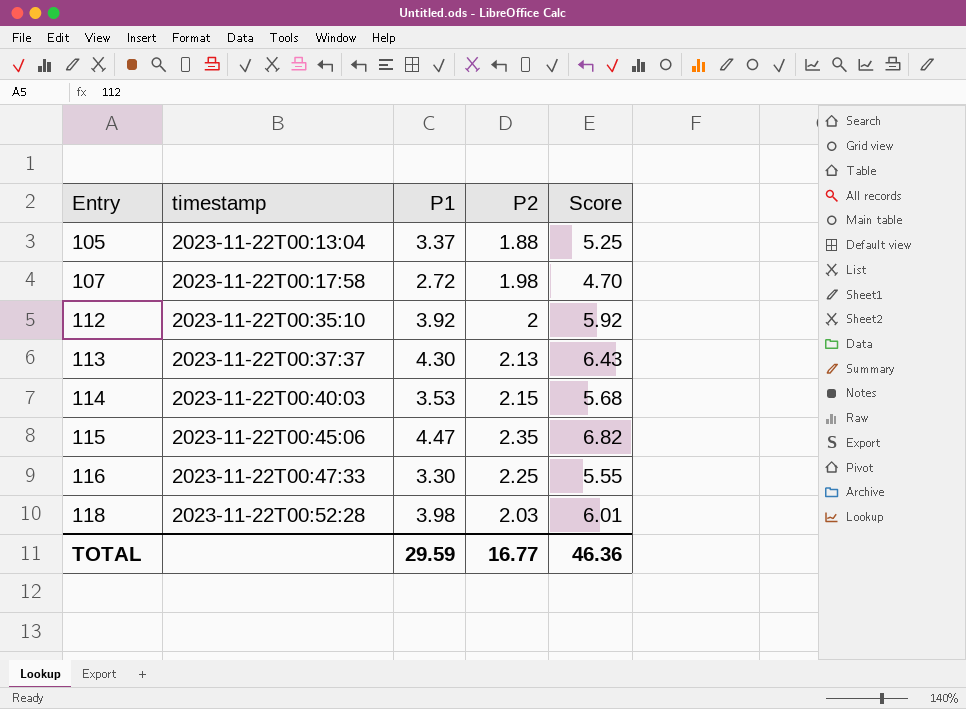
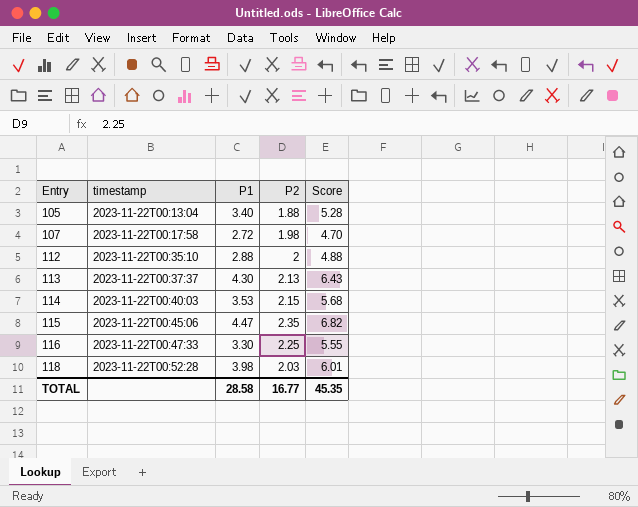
105 | P1: 3.37 -> 3.40
105 | Score: 5.25 -> 5.28
112 | P1: 3.92 -> 2.88
112 | Score: 5.92 -> 4.88
TOTAL | P1: 29.59 -> 28.58
TOTAL | Score: 46.36 -> 45.35

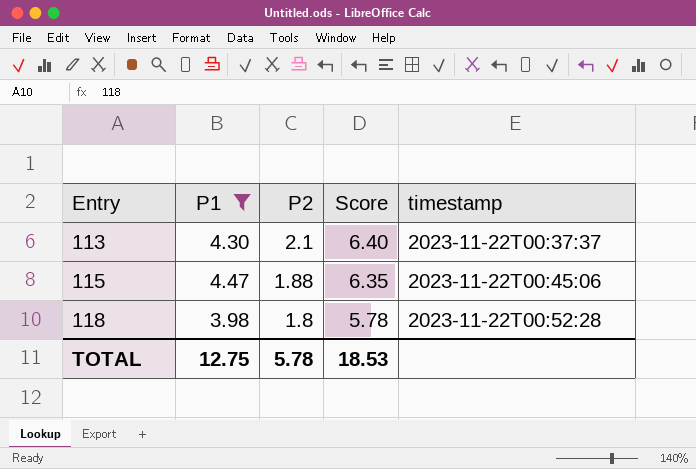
filter: none -> P1 >= 3.98
column timestamp | position: 2 -> 5
113 | P2: 2.13 -> 2.1
113 | Score: 6.43 -> 6.40
115 | P2: 2.35 -> 1.88
115 | Score: 6.82 -> 6.35
118 | P2: 2.03 -> 1.8
118 | Score: 6.01 -> 5.78
TOTAL | P1: 28.58 -> 12.75
TOTAL | P2: 16.77 -> 5.78
TOTAL | Score: 45.35 -> 18.53

